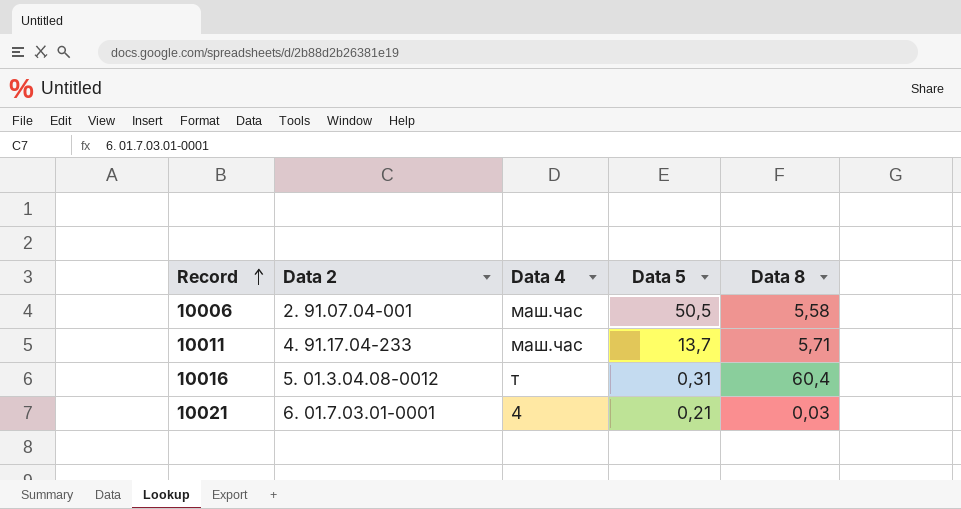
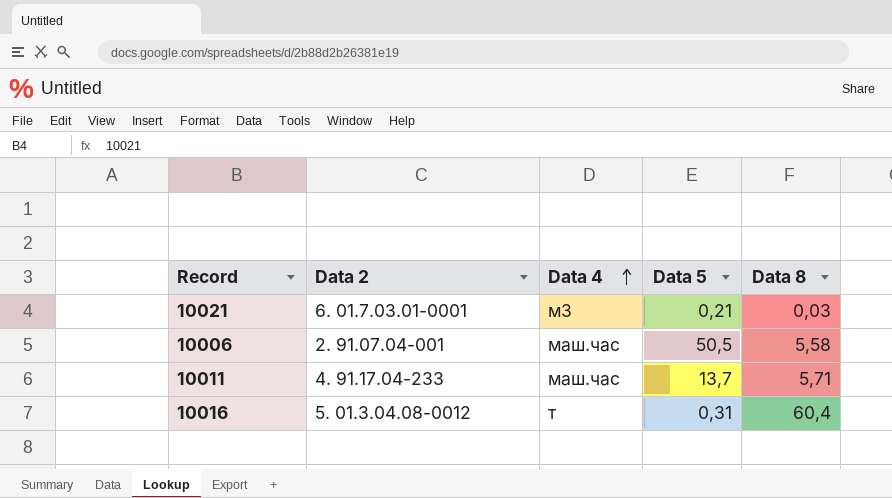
row order: Record ascending -> Data 4 ascending
10021 | Data 4: 4 -> м3

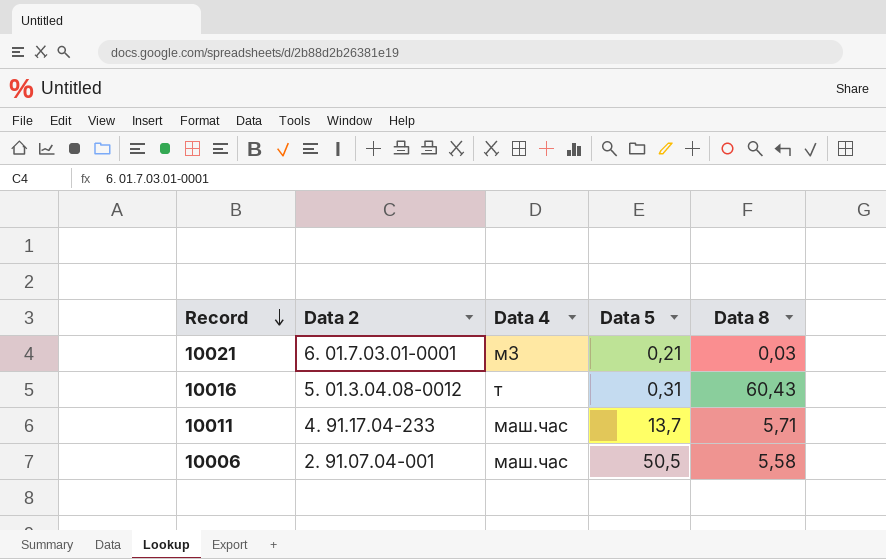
row order: Data 4 ascending -> Record descending
10016 | Data 8: 60,4 -> 60,43

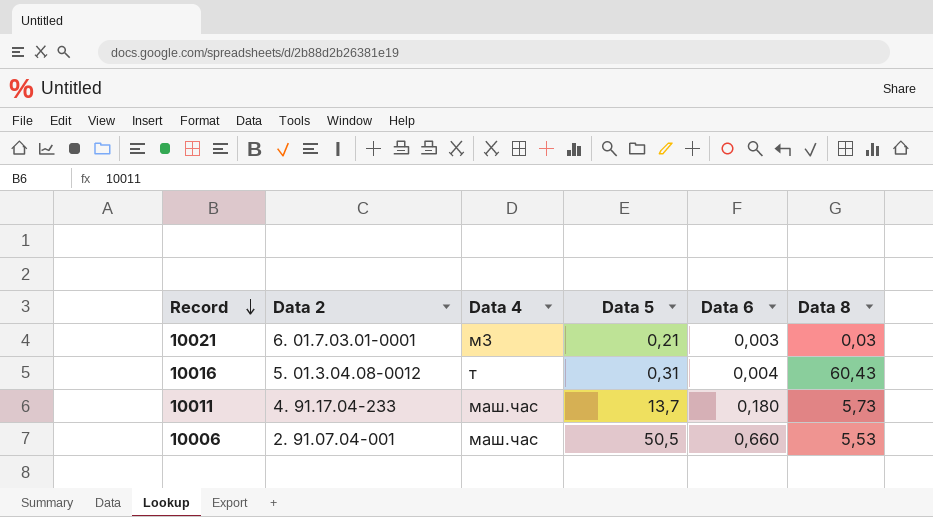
column Data 6 | position: none -> 5
10011 | Data 8: 5,71 -> 5,73
10006 | Data 8: 5,58 -> 5,53

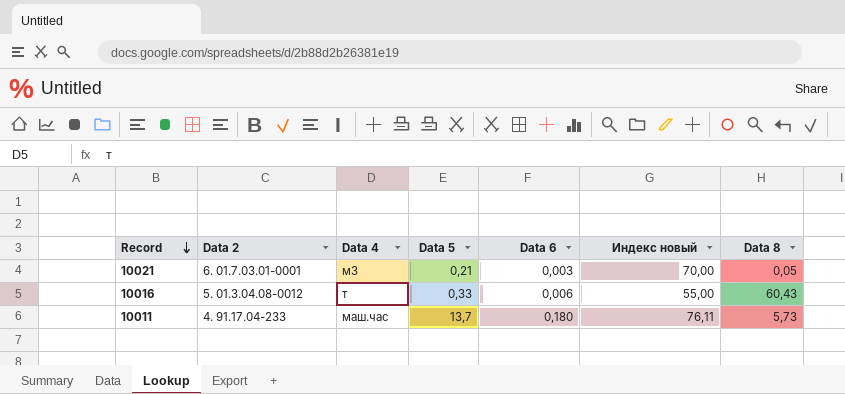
column Индекс новый | formula: none -> [Data 5] / [Data 6]
row 10006: 2. 91.07.04-001 | маш.час | 50,5 | 0,660 | 5,53 -> none
10021 | Data 8: 0,03 -> 0,05
10016 | Data 5: 0,31 -> 0,33
10016 | Data 6: 0,004 -> 0,006

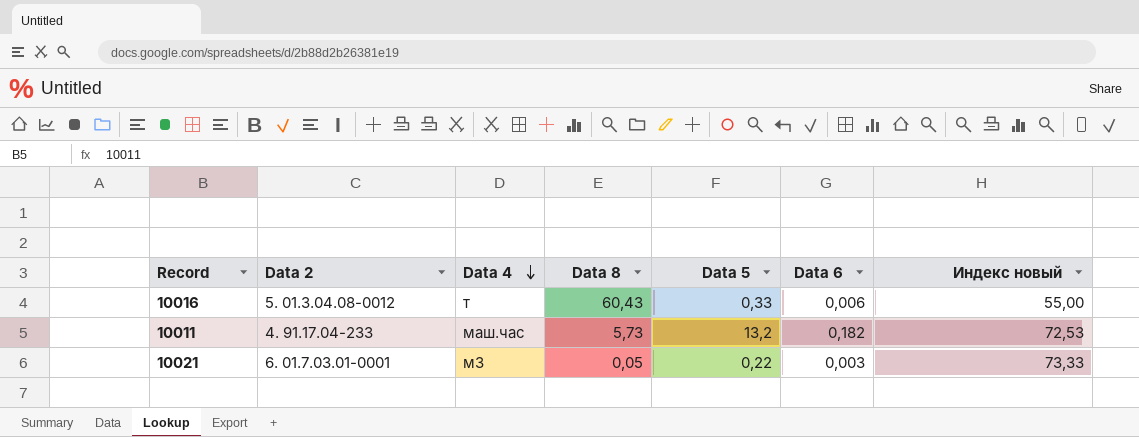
row order: Record descending -> Data 4 descending
column Data 8 | position: 7 -> 4
10011 | Data 5: 13,7 -> 13,2
10011 | Data 6: 0,180 -> 0,182
10011 | Индекс новый: 76,11 -> 72,53
10021 | Data 5: 0,21 -> 0,22
10021 | Индекс новый: 70,00 -> 73,33

